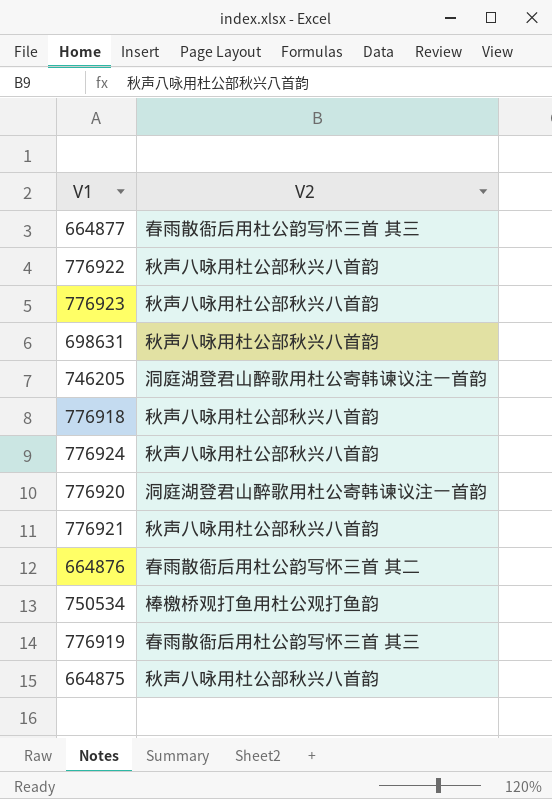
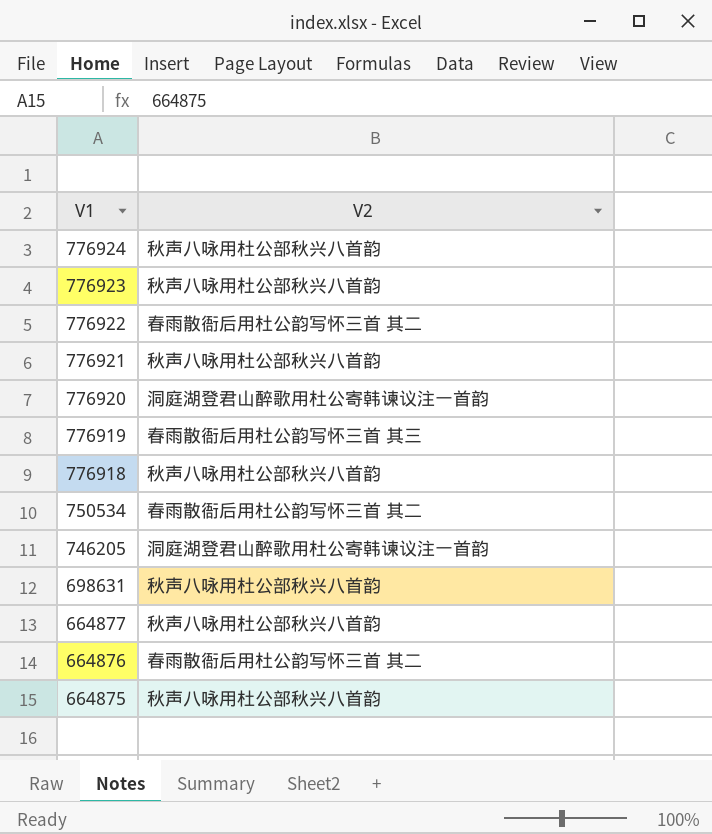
row order: none -> V1 descending
776922 | V2: 秋声八咏用杜公部秋兴八首韵 -> 春雨散衙后用杜公韵写怀三首 其二
750534 | V2: 棒檄桥观打鱼用杜公观打鱼韵 -> 春雨散衙后用杜公韵写怀三首 其二
664877 | V2: 春雨散衙后用杜公韵写怀三首 其三 -> 秋声八咏用杜公部秋兴八首韵

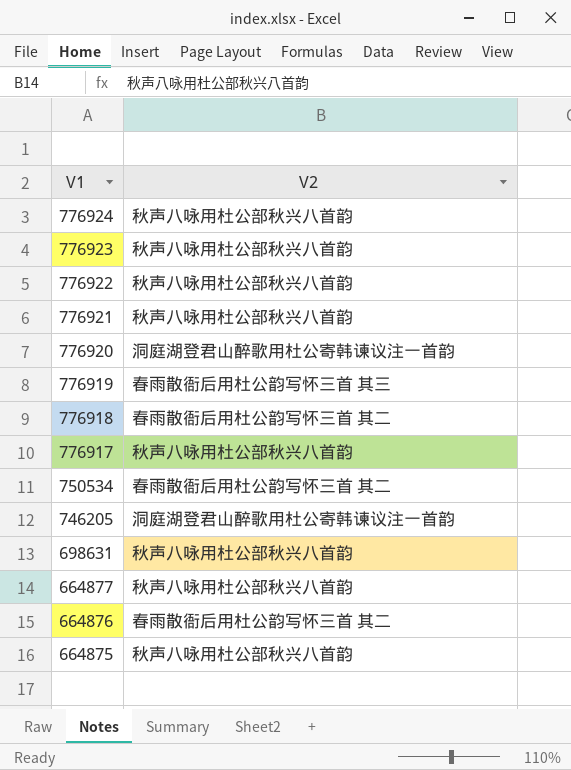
776922 | V2: 春雨散衙后用杜公韵写怀三首 其二 -> 秋声八咏用杜公部秋兴八首韵
776918 | V2: 秋声八咏用杜公部秋兴八首韵 -> 春雨散衙后用杜公韵写怀三首 其二
row 776917: none -> 秋声八咏用杜公部秋兴八首韵

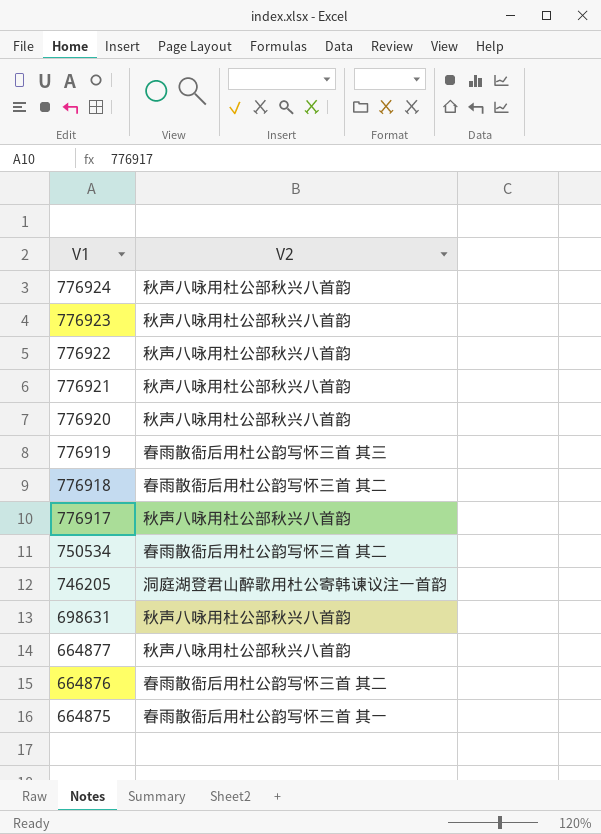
776920 | V2: 洞庭湖登君山醉歌用杜公寄韩谏议注一首韵 -> 秋声八咏用杜公部秋兴八首韵
664875 | V2: 秋声八咏用杜公部秋兴八首韵 -> 春雨散衙后用杜公韵写怀三首 其一

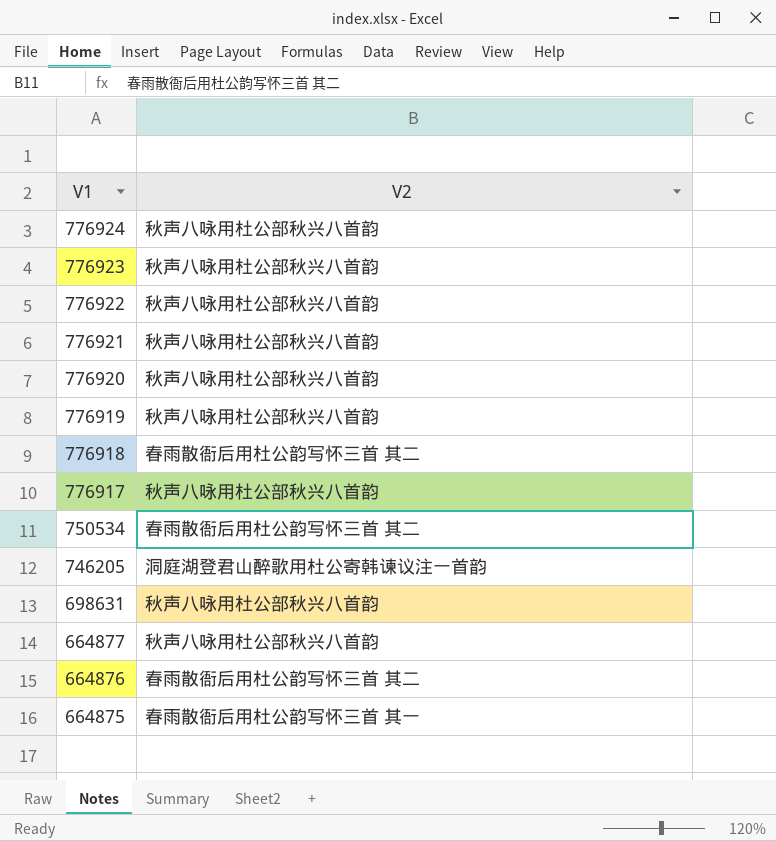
776919 | V2: 春雨散衙后用杜公韵写怀三首 其三 -> 秋声八咏用杜公部秋兴八首韵

